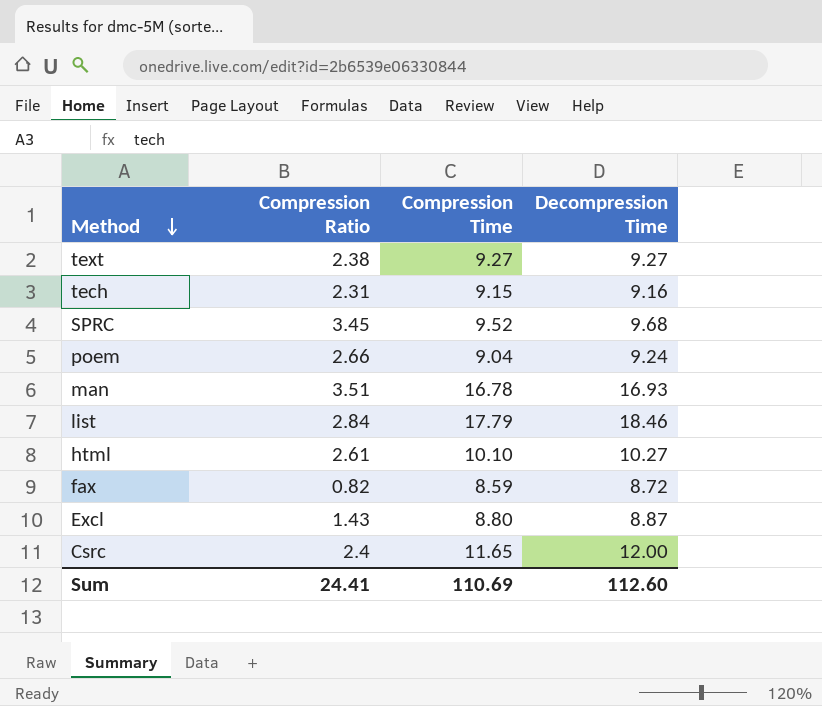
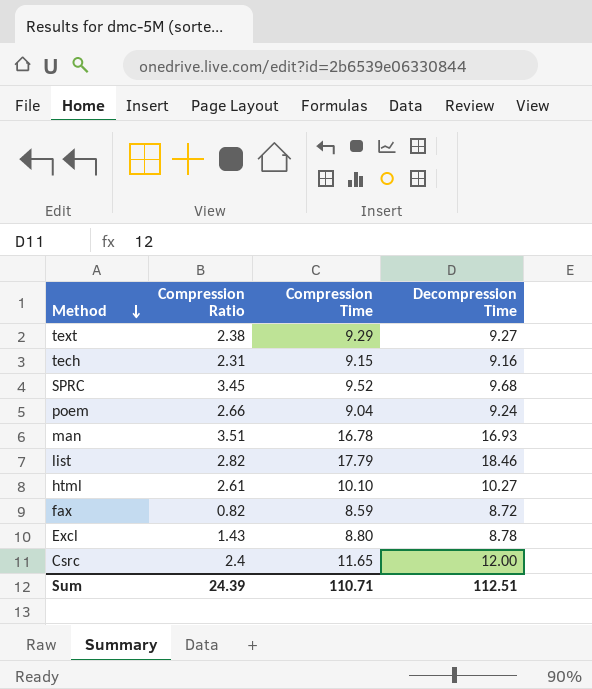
text | Compression Time: 9.27 -> 9.29
list | Compression Ratio: 2.84 -> 2.82
Excl | Decompression Time: 8.87 -> 8.78
Sum | Compression Ratio: 24.41 -> 24.39
Sum | Compression Time: 110.69 -> 110.71
Sum | Decompression Time: 112.60 -> 112.51

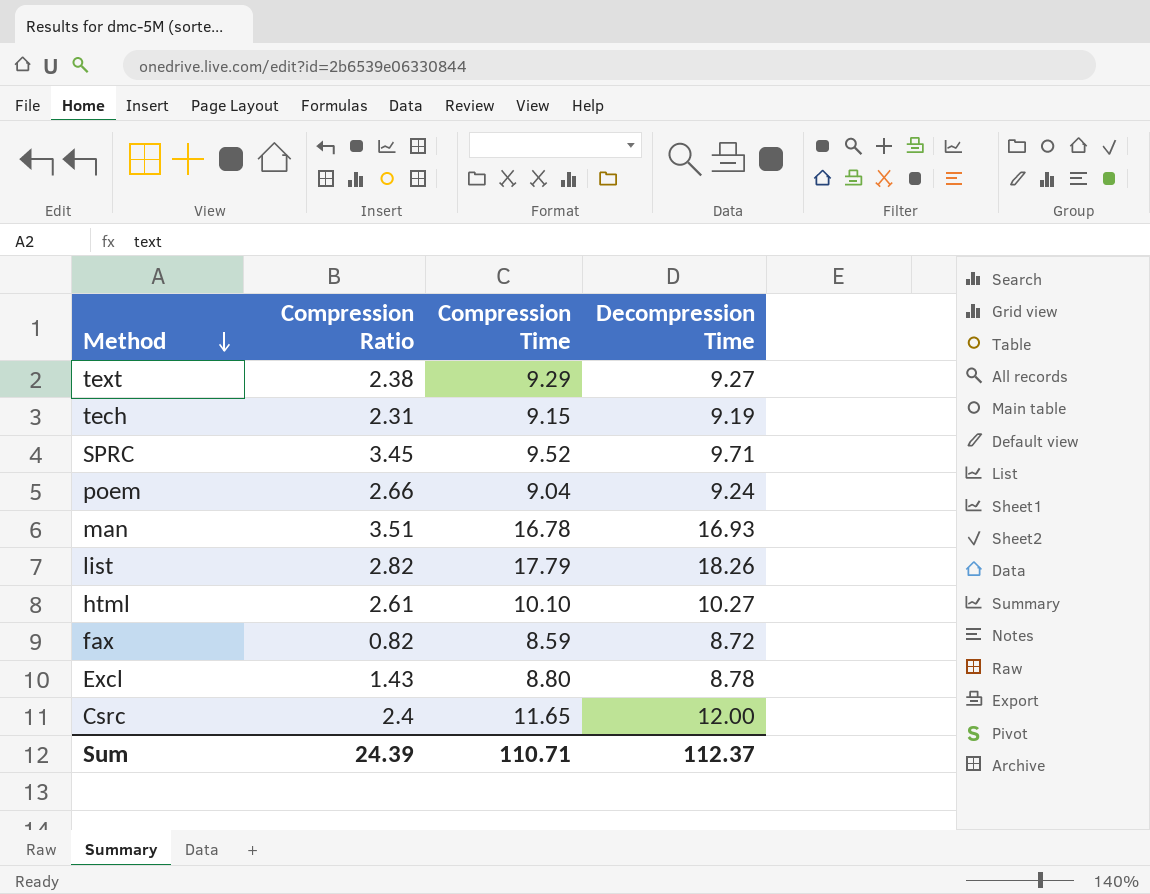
tech | Decompression Time: 9.16 -> 9.19
SPRC | Decompression Time: 9.68 -> 9.71
list | Decompression Time: 18.46 -> 18.26
Sum | Decompression Time: 112.51 -> 112.37

